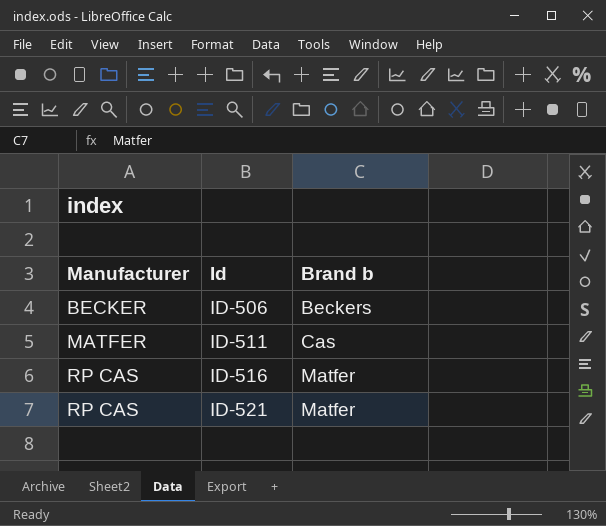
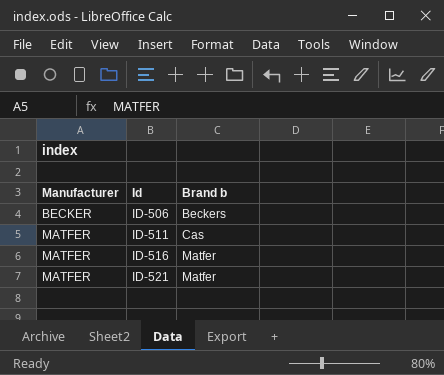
ID-516 | Manufacturer: RP CAS -> MATFER
ID-521 | Manufacturer: RP CAS -> MATFER

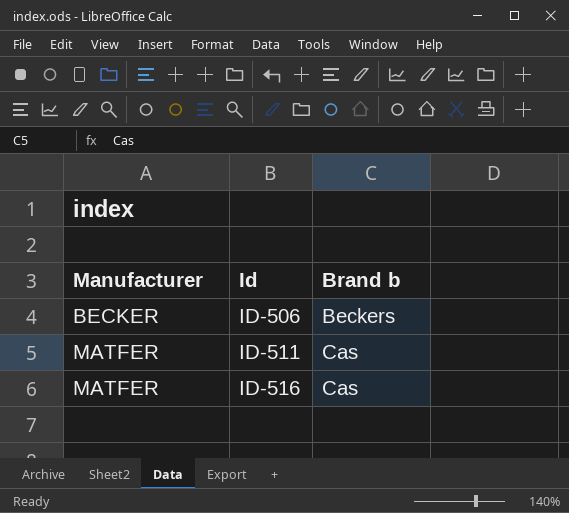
row ID-521: MATFER | Matfer -> none
ID-516 | Brand b: Matfer -> Cas

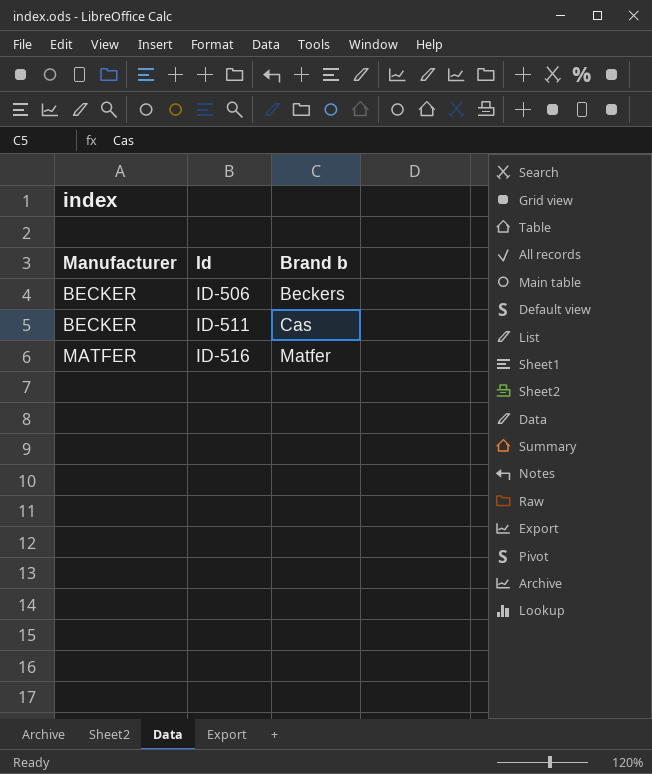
ID-511 | Manufacturer: MATFER -> BECKER
ID-516 | Brand b: Cas -> Matfer

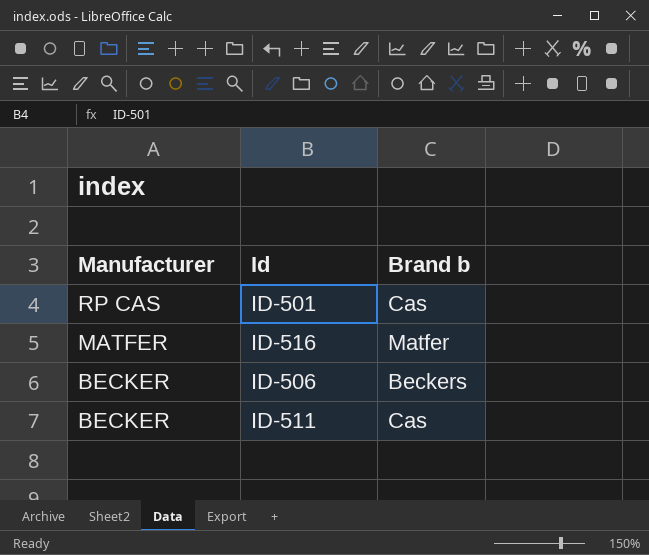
row order: Manufacturer ascending -> Manufacturer descending
row ID-501: none -> RP CAS | Cas

